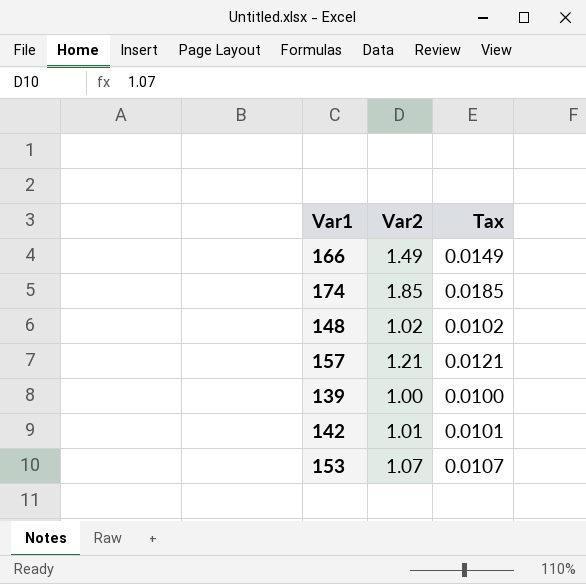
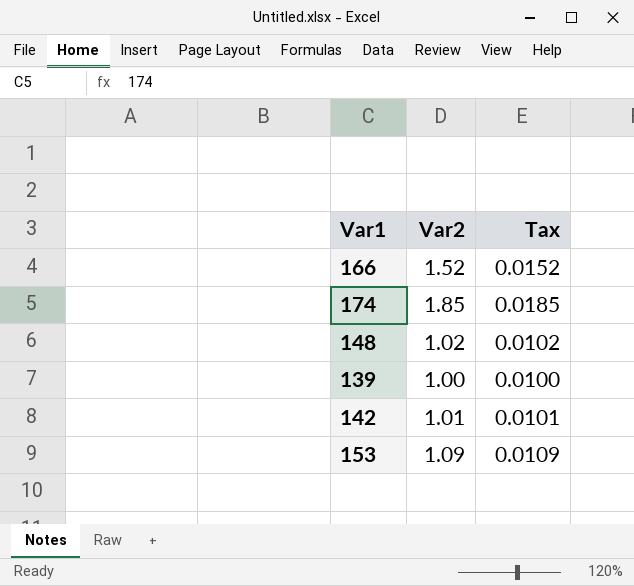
row 157: 1.21 | 0.0121 -> none
166 | Var2: 1.49 -> 1.52
166 | Tax: 0.0149 -> 0.0152
153 | Var2: 1.07 -> 1.09
153 | Tax: 0.0107 -> 0.0109

